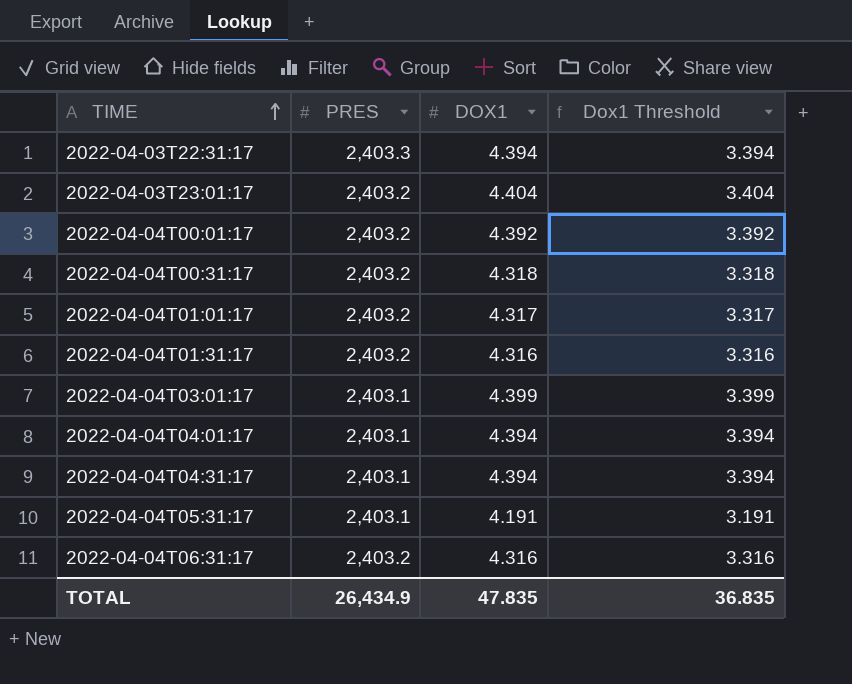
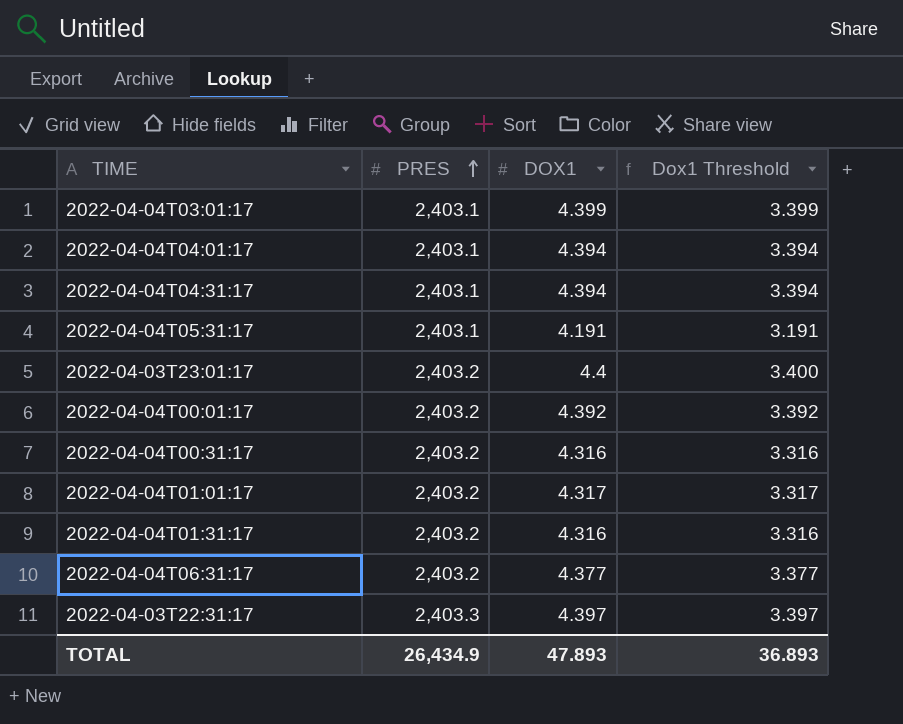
row order: TIME ascending -> PRES ascending
2022-04-03T23:01:17 | DOX1: 4.404 -> 4.4
2022-04-03T23:01:17 | Dox1 Threshold: 3.404 -> 3.400
2022-04-04T00:31:17 | DOX1: 4.318 -> 4.316
2022-04-04T00:31:17 | Dox1 Threshold: 3.318 -> 3.316
2022-04-04T06:31:17 | DOX1: 4.316 -> 4.377
2022-04-04T06:31:17 | Dox1 Threshold: 3.316 -> 3.377
2022-04-03T22:31:17 | DOX1: 4.394 -> 4.397
2022-04-03T22:31:17 | Dox1 Threshold: 3.394 -> 3.397
TOTAL | DOX1: 47.835 -> 47.893
TOTAL | Dox1 Threshold: 36.835 -> 36.893

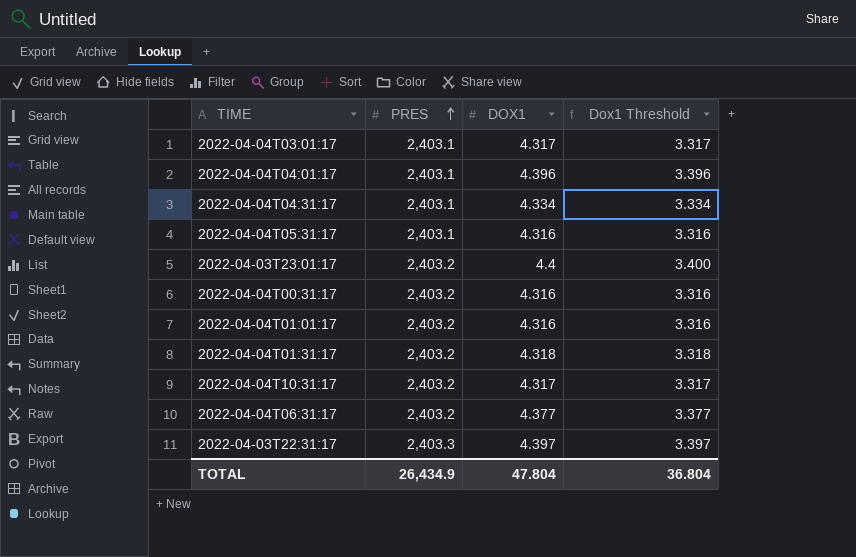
row 2022-04-04T00:01:17: 2,403.2 | 4.392 | 3.392 -> none
2022-04-04T03:01:17 | DOX1: 4.399 -> 4.317
2022-04-04T03:01:17 | Dox1 Threshold: 3.399 -> 3.317
2022-04-04T04:01:17 | DOX1: 4.394 -> 4.396
2022-04-04T04:01:17 | Dox1 Threshold: 3.394 -> 3.396
2022-04-04T04:31:17 | DOX1: 4.394 -> 4.334
2022-04-04T04:31:17 | Dox1 Threshold: 3.394 -> 3.334
2022-04-04T05:31:17 | DOX1: 4.191 -> 4.316
2022-04-04T05:31:17 | Dox1 Threshold: 3.191 -> 3.316
2022-04-04T01:01:17 | DOX1: 4.317 -> 4.316
2022-04-04T01:01:17 | Dox1 Threshold: 3.317 -> 3.316
2022-04-04T01:31:17 | DOX1: 4.316 -> 4.318
2022-04-04T01:31:17 | Dox1 Threshold: 3.316 -> 3.318
row 2022-04-04T10:31:17: none -> 2,403.2 | 4.317 | 3.317
TOTAL | DOX1: 47.893 -> 47.804
TOTAL | Dox1 Threshold: 36.893 -> 36.804

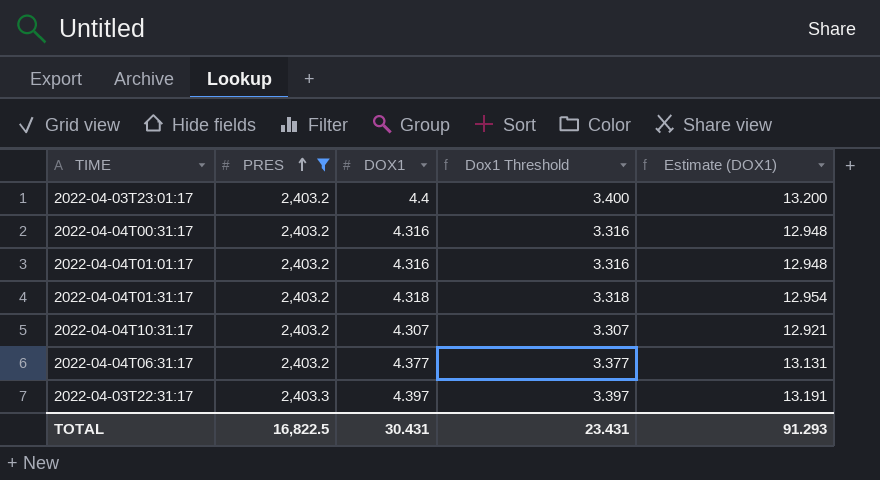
filter: none -> PRES != 2,403.1
column Estimate (DOX1) | formula: none -> [DOX1] * 3
2022-04-04T10:31:17 | DOX1: 4.317 -> 4.307
2022-04-04T10:31:17 | Dox1 Threshold: 3.317 -> 3.307
TOTAL | PRES: 26,434.9 -> 16,822.5
TOTAL | DOX1: 47.804 -> 30.431
TOTAL | Dox1 Threshold: 36.804 -> 23.431

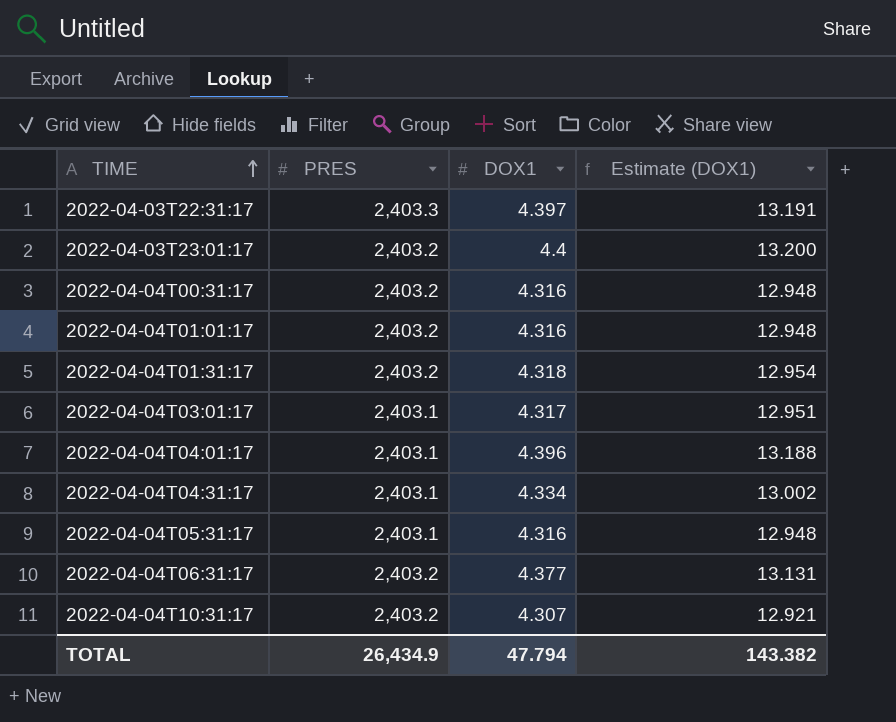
filter: PRES != 2,403.1 -> none
row order: PRES ascending -> TIME ascending
column Dox1 Threshold | formula: [DOX1] - 1 -> none
TOTAL | PRES: 16,822.5 -> 26,434.9
TOTAL | DOX1: 30.431 -> 47.794
TOTAL | Estimate (DOX1): 91.293 -> 143.382

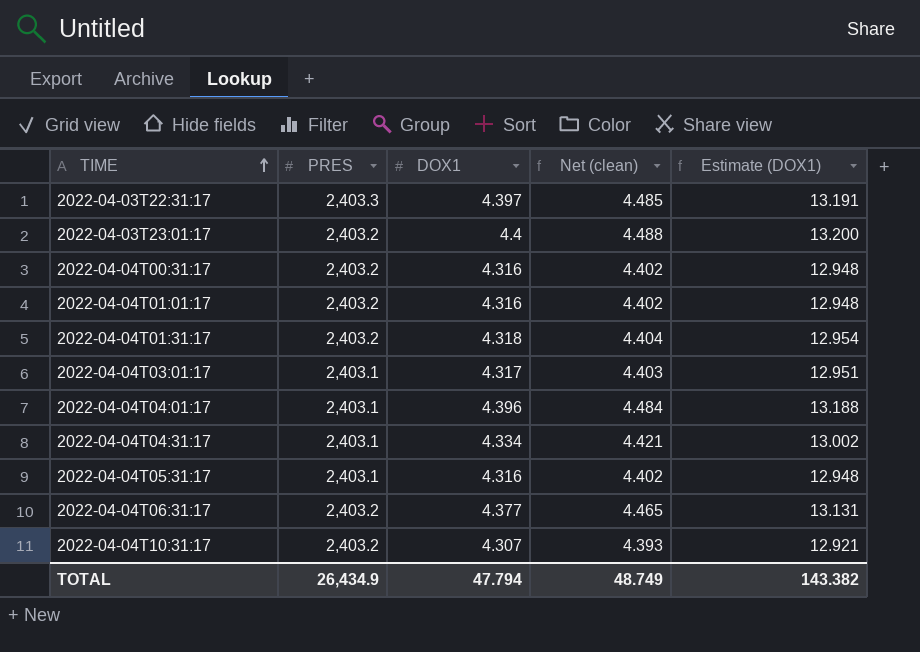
column Net (clean) | formula: none -> [DOX1] * 1.02

